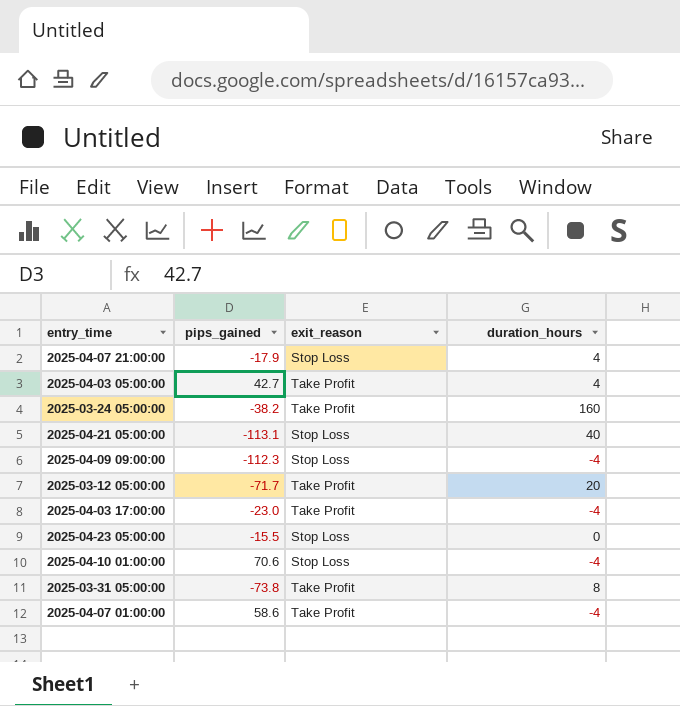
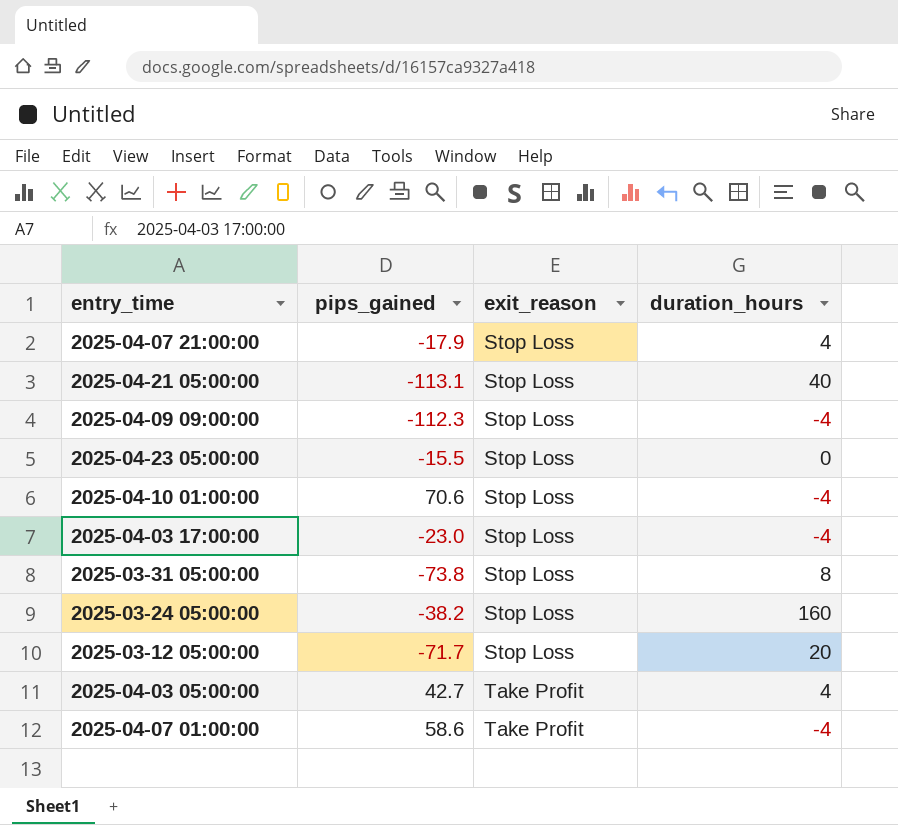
row order: none -> exit_reason ascending
2025-04-03 17:00:00 | exit_reason: Take Profit -> Stop Loss
2025-03-31 05:00:00 | exit_reason: Take Profit -> Stop Loss
2025-03-24 05:00:00 | exit_reason: Take Profit -> Stop Loss
2025-03-12 05:00:00 | exit_reason: Take Profit -> Stop Loss

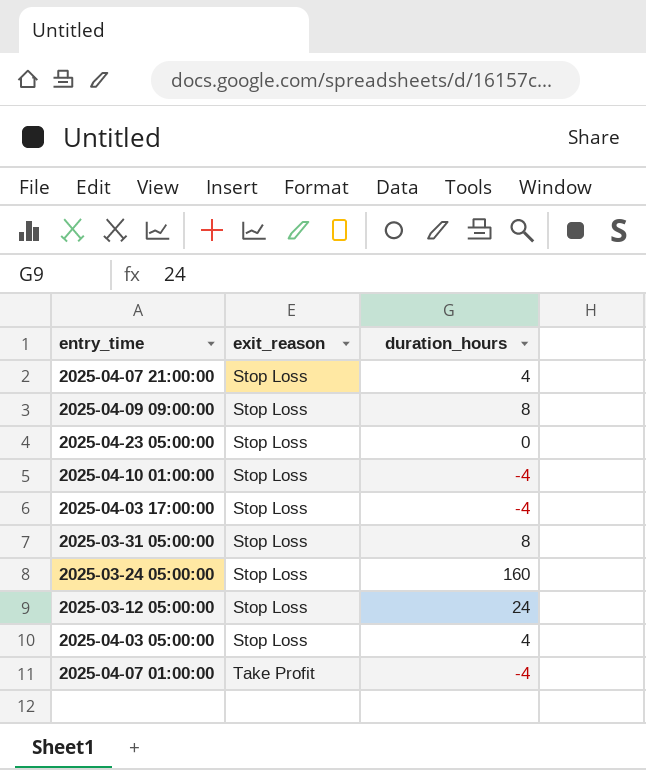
column pips_gained | position: 2 -> none
row 2025-04-21 05:00:00: -113.1 | Stop Loss | 40 -> none
2025-04-09 09:00:00 | duration_hours: -4 -> 8
2025-03-12 05:00:00 | duration_hours: 20 -> 24
2025-04-03 05:00:00 | exit_reason: Take Profit -> Stop Loss

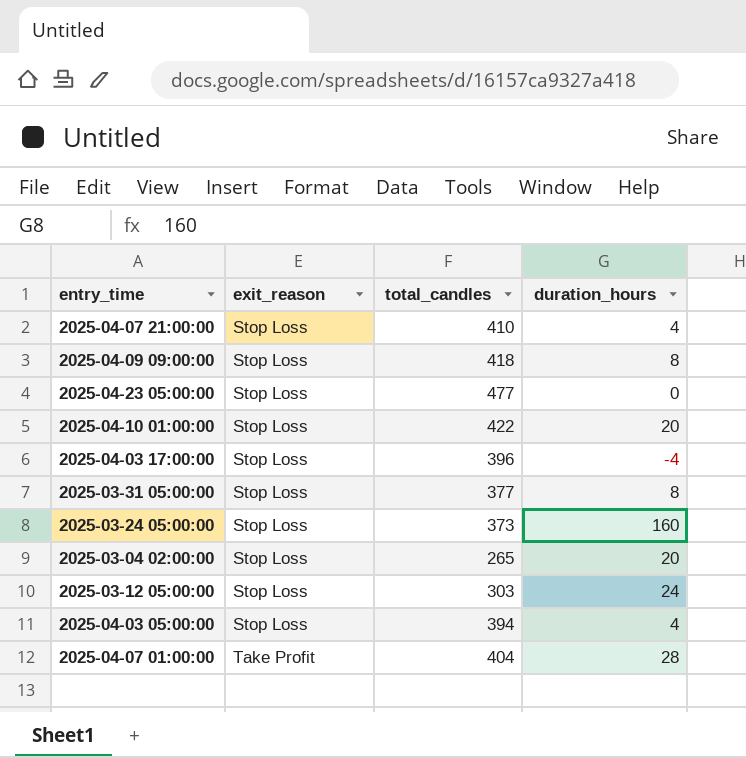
column total_candles | position: none -> 3
2025-04-10 01:00:00 | duration_hours: -4 -> 20
row 2025-03-04 02:00:00: none -> Stop Loss | 265 | 20
2025-04-07 01:00:00 | duration_hours: -4 -> 28

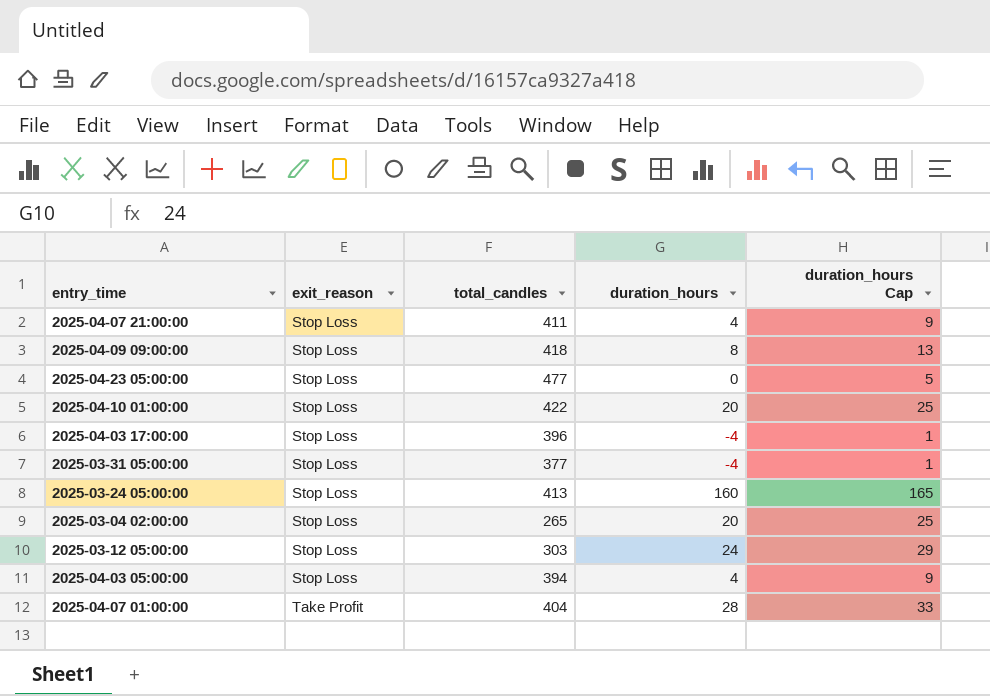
column duration_hours Cap | formula: none -> [duration_hours] + 5
2025-04-07 21:00:00 | total_candles: 410 -> 411
2025-03-31 05:00:00 | duration_hours: 8 -> -4
2025-03-24 05:00:00 | total_candles: 373 -> 413

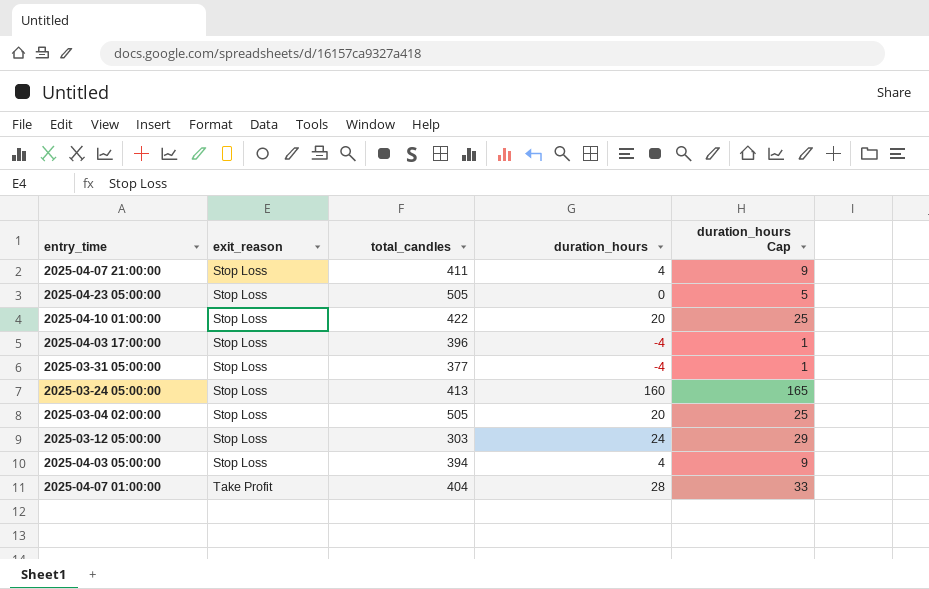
row 2025-04-09 09:00:00: Stop Loss | 418 | 8 | 13 -> none
2025-04-23 05:00:00 | total_candles: 477 -> 505
2025-03-04 02:00:00 | total_candles: 265 -> 505

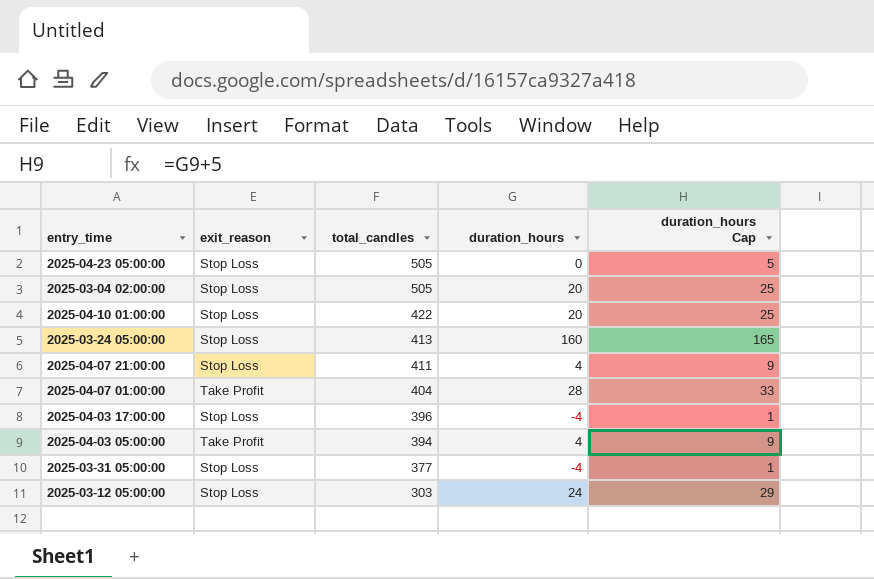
row order: exit_reason ascending -> total_candles descending
2025-04-03 05:00:00 | exit_reason: Stop Loss -> Take Profit

